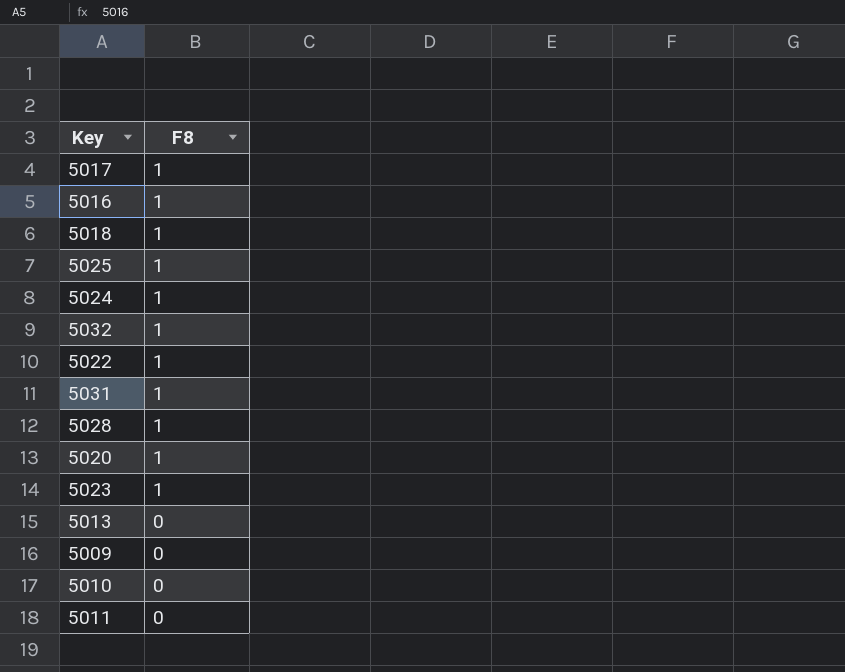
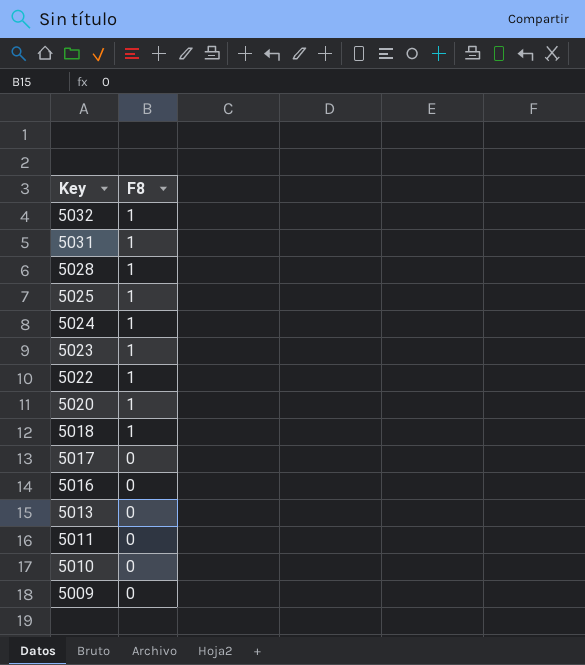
row order: F8 descending -> Key descending
5017 | F8: 1 -> 0
5016 | F8: 1 -> 0

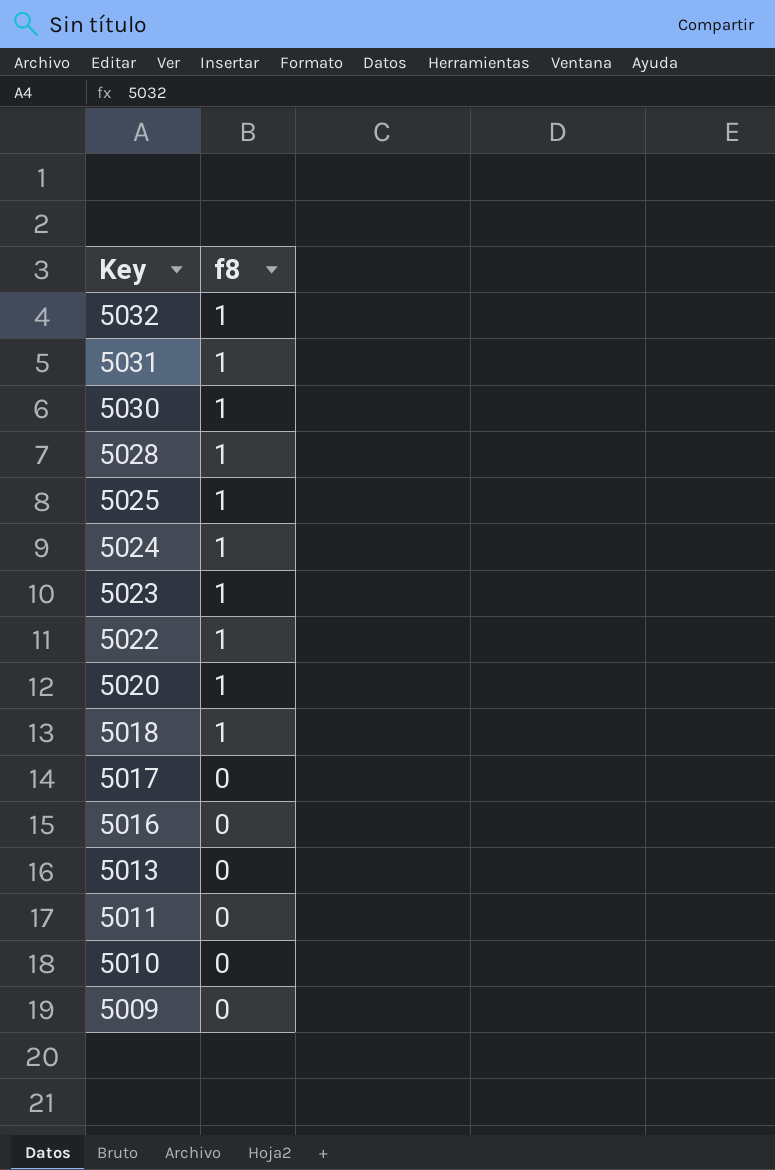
column name: F8 -> f8
row 5030: none -> 1

